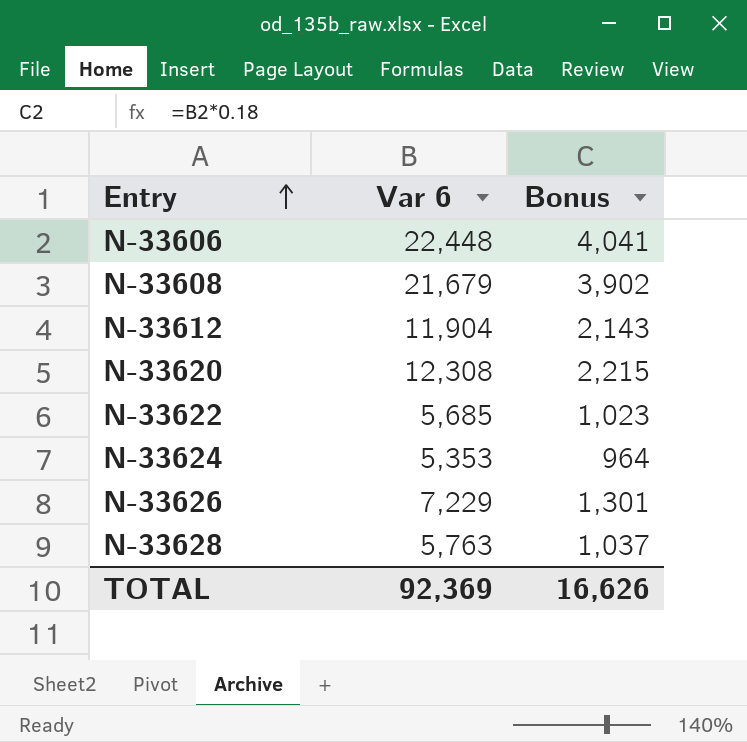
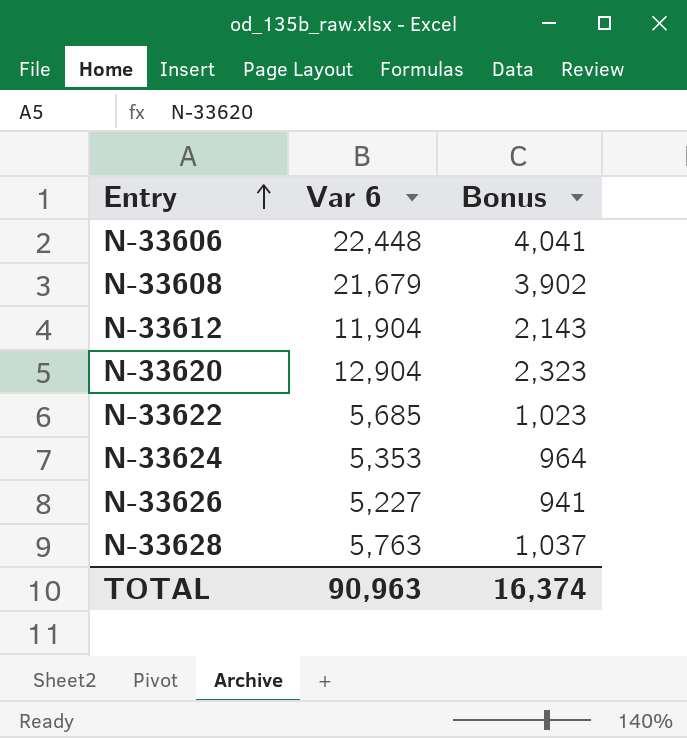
N-33620 | Var 6: 12,308 -> 12,904
N-33620 | Bonus: 2,215 -> 2,323
N-33626 | Var 6: 7,229 -> 5,227
N-33626 | Bonus: 1,301 -> 941
TOTAL | Var 6: 92,369 -> 90,963
TOTAL | Bonus: 16,626 -> 16,374

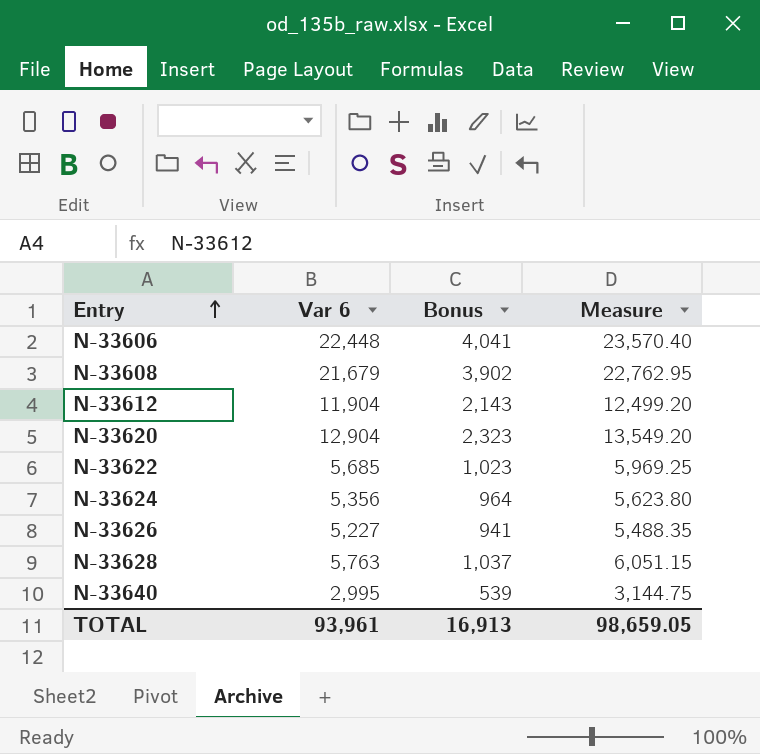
column Measure | formula: none -> [Var 6] * 1.05
N-33624 | Var 6: 5,353 -> 5,356
row N-33640: none -> 2,995 | 539 | 3,144.75
TOTAL | Var 6: 90,963 -> 93,961
TOTAL | Bonus: 16,374 -> 16,913

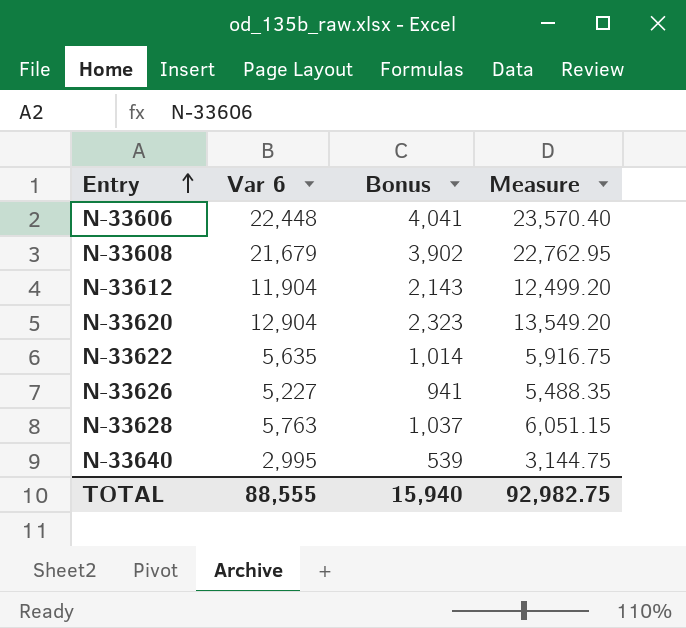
row N-33624: 5,356 | 964 | 5,623.80 -> none
N-33622 | Var 6: 5,685 -> 5,635
N-33622 | Bonus: 1,023 -> 1,014
N-33622 | Measure: 5,969.25 -> 5,916.75
TOTAL | Var 6: 93,961 -> 88,555
TOTAL | Bonus: 16,913 -> 15,940
TOTAL | Measure: 98,659.05 -> 92,982.75

